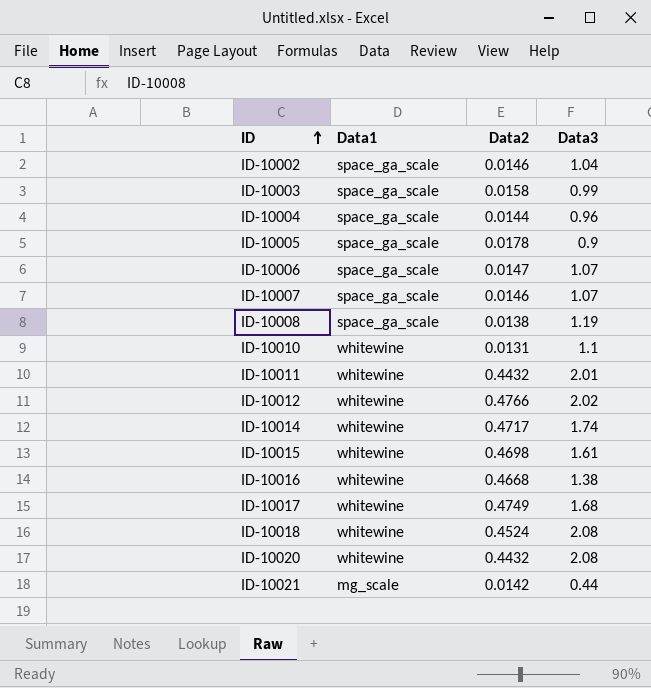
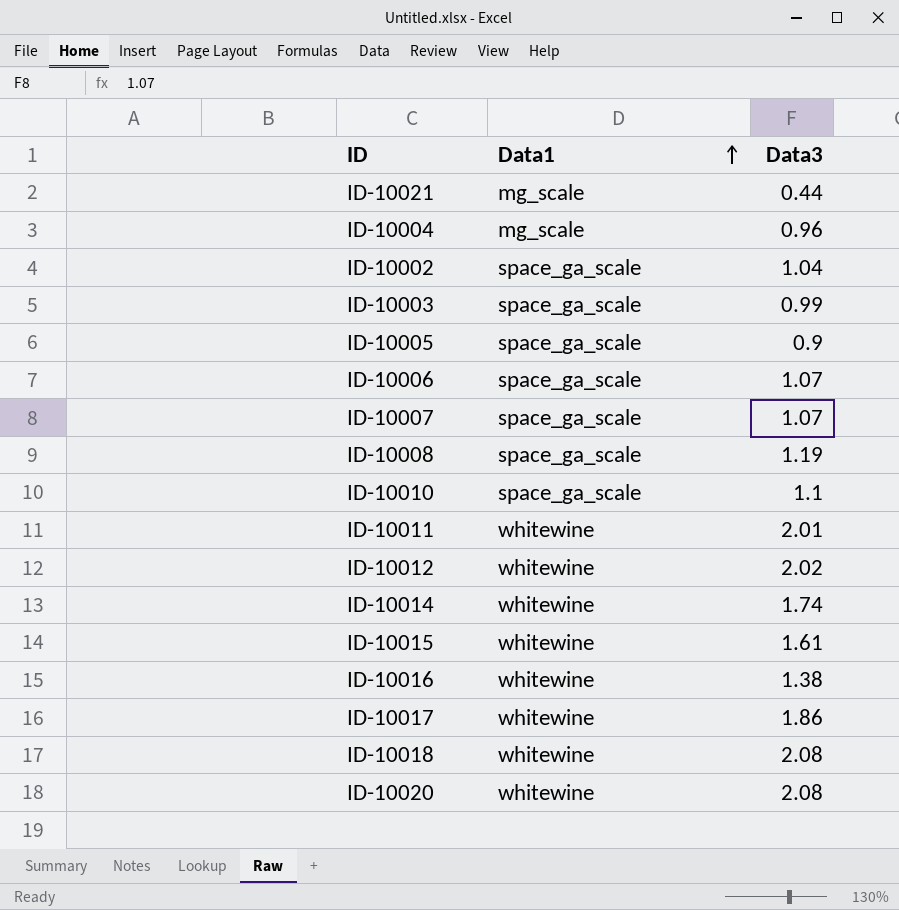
row order: ID ascending -> Data1 ascending
column Data2 | position: 3 -> none
ID-10004 | Data1: space_ga_scale -> mg_scale
ID-10010 | Data1: whitewine -> space_ga_scale
ID-10017 | Data3: 1.68 -> 1.86

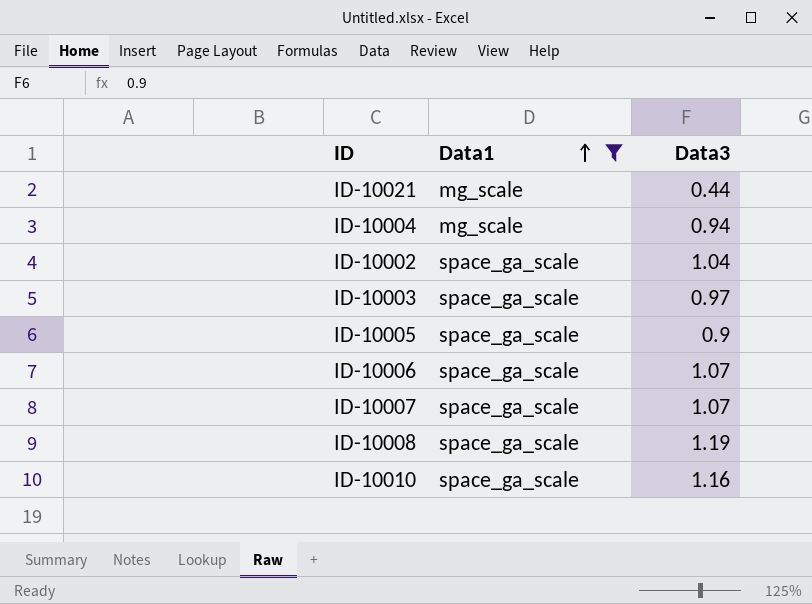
filter: none -> Data1 != whitewine
ID-10004 | Data3: 0.96 -> 0.94
ID-10003 | Data3: 0.99 -> 0.97
ID-10010 | Data3: 1.1 -> 1.16

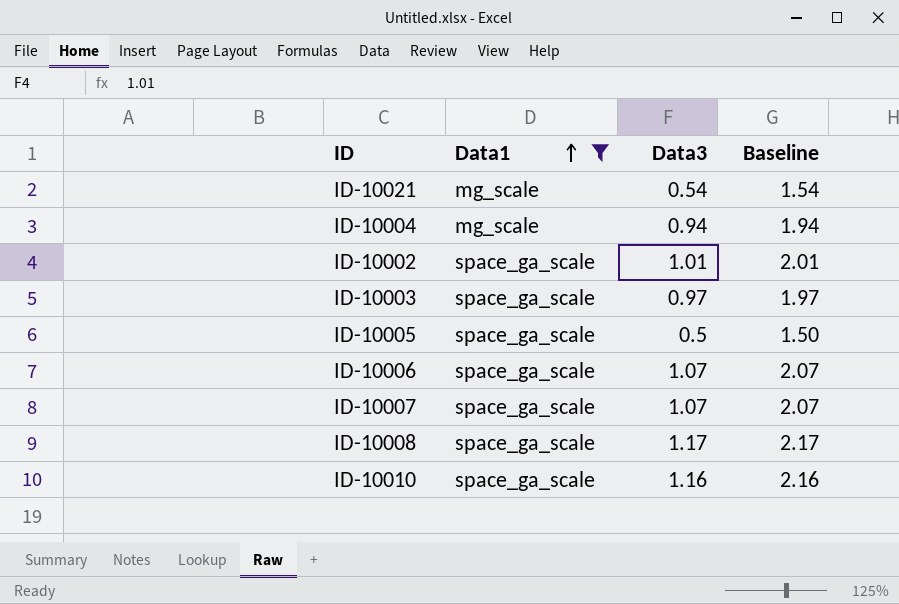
column Baseline | formula: none -> [Data3] + 1
ID-10021 | Data3: 0.44 -> 0.54
ID-10002 | Data3: 1.04 -> 1.01
ID-10005 | Data3: 0.9 -> 0.5
ID-10008 | Data3: 1.19 -> 1.17

